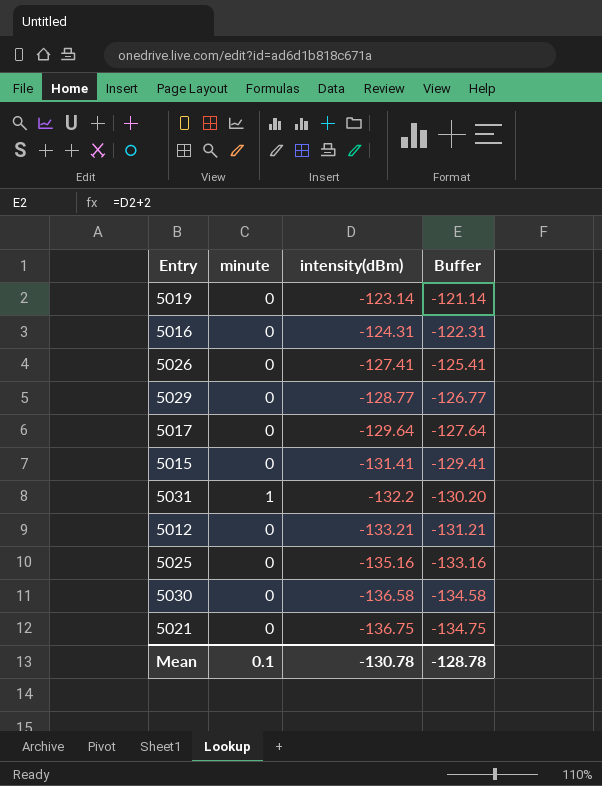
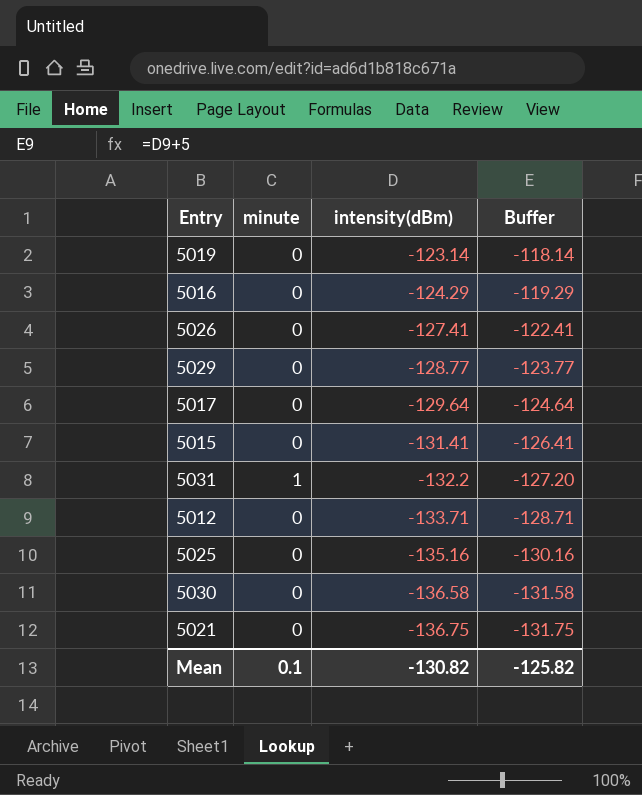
column Buffer | formula: [intensity(dBm)] + 2 -> [intensity(dBm)] + 5
5016 | intensity(dBm): -124.31 -> -124.29
5012 | intensity(dBm): -133.21 -> -133.71
Mean | intensity(dBm): -130.78 -> -130.82
Mean | Buffer: -128.78 -> -125.82

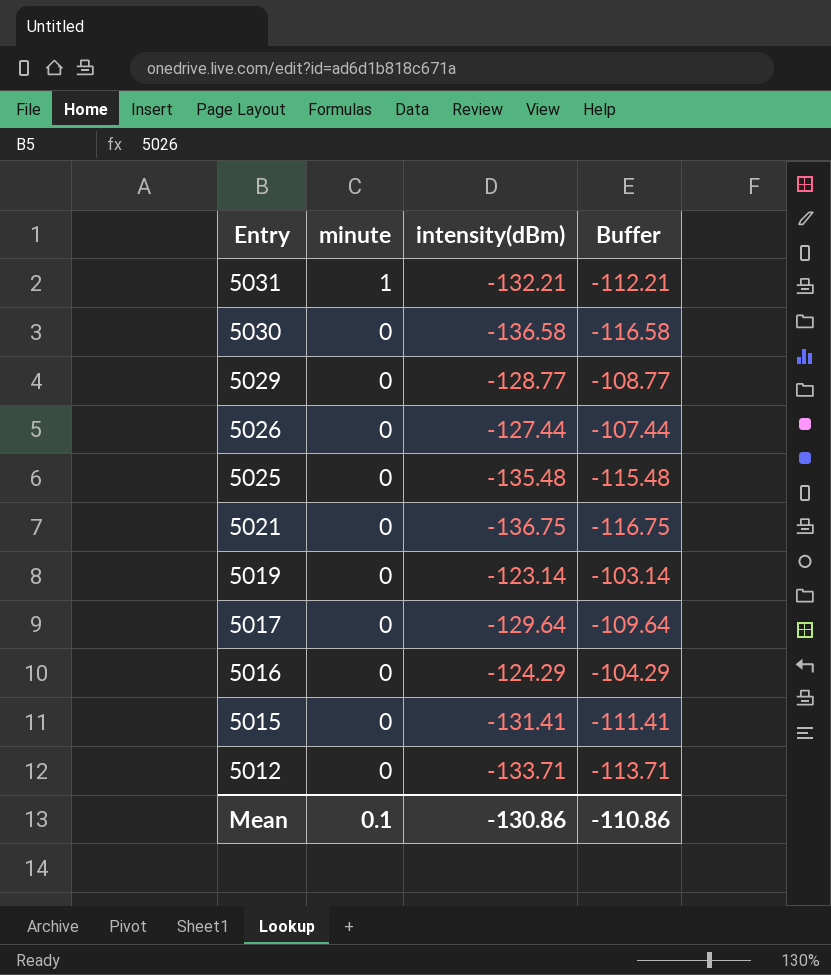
row order: intensity(dBm) descending -> Entry descending
column Buffer | formula: [intensity(dBm)] + 5 -> [intensity(dBm)] + 20
5031 | intensity(dBm): -132.2 -> -132.21
5026 | intensity(dBm): -127.41 -> -127.44
5025 | intensity(dBm): -135.16 -> -135.48
Mean | intensity(dBm): -130.82 -> -130.86
Mean | Buffer: -125.82 -> -110.86

